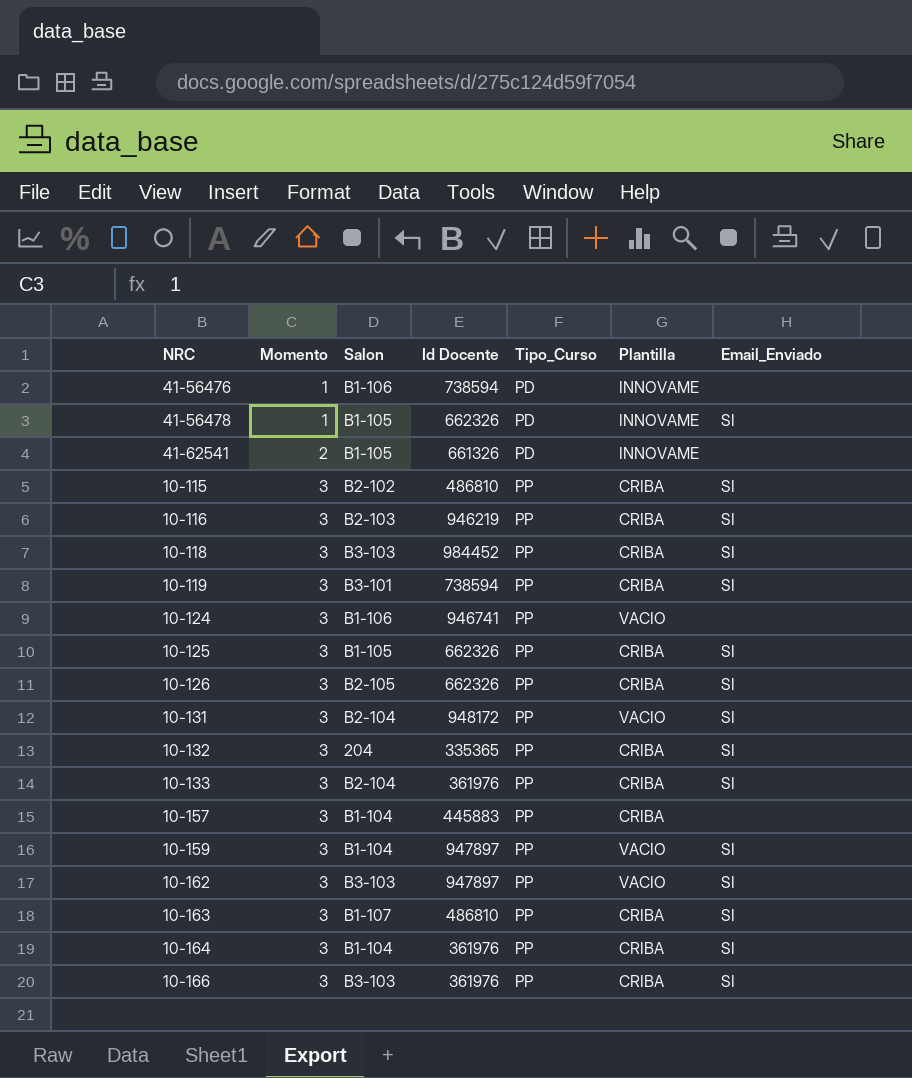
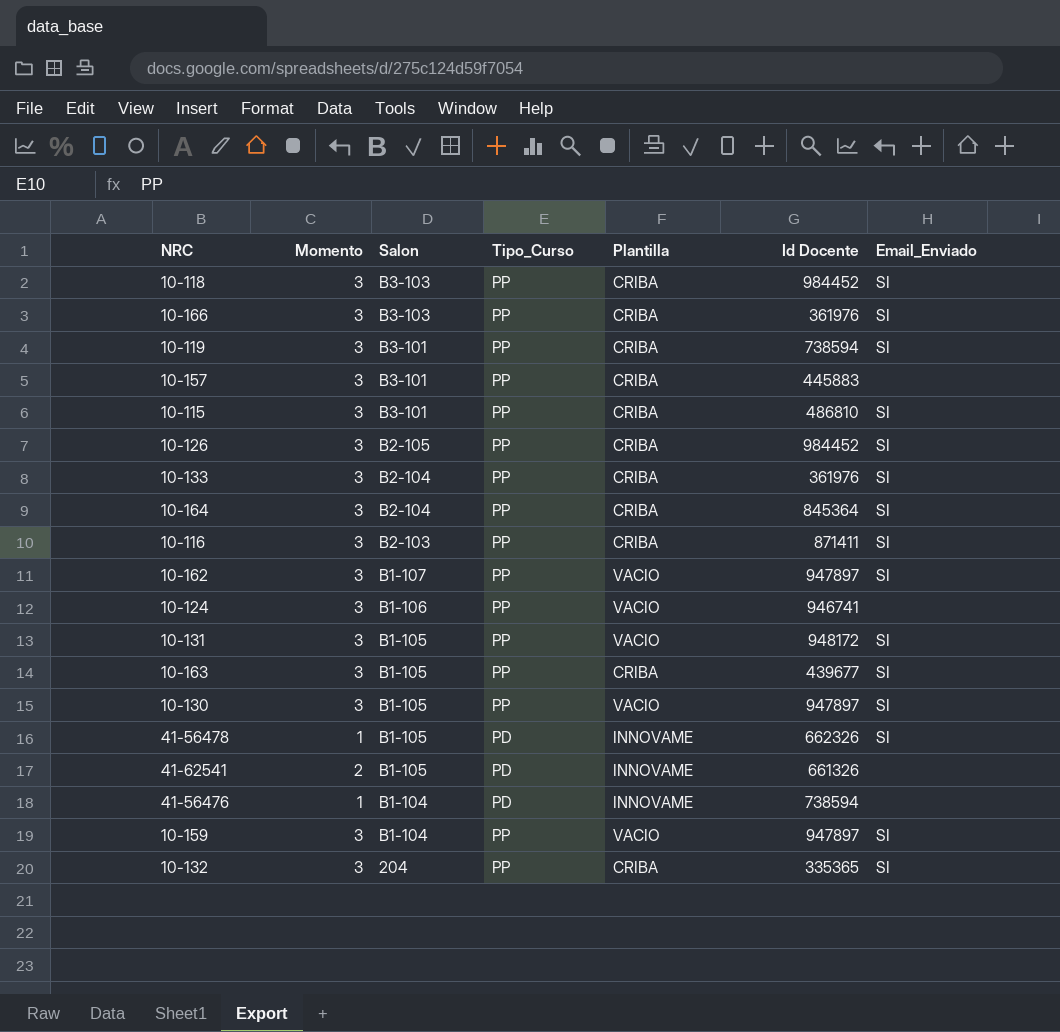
row order: Momento ascending -> Salon descending
column Id Docente | position: 4 -> 6
row 10-125: 3 | B1-105 | 662326 | PP | CRIBA | SI -> none
10-157 | Salon: B1-104 -> B3-101
10-115 | Salon: B2-102 -> B3-101
10-126 | Id Docente: 662326 -> 984452
10-164 | Salon: B1-104 -> B2-104
10-164 | Id Docente: 361976 -> 845364
10-116 | Id Docente: 946219 -> 871411
10-162 | Salon: B3-103 -> B1-107
10-131 | Salon: B2-104 -> B1-105
10-163 | Salon: B1-107 -> B1-105
10-163 | Id Docente: 486810 -> 439677
row 10-130: none -> 3 | B1-105 | PP | VACIO | 947897 | SI
41-56476 | Salon: B1-106 -> B1-104

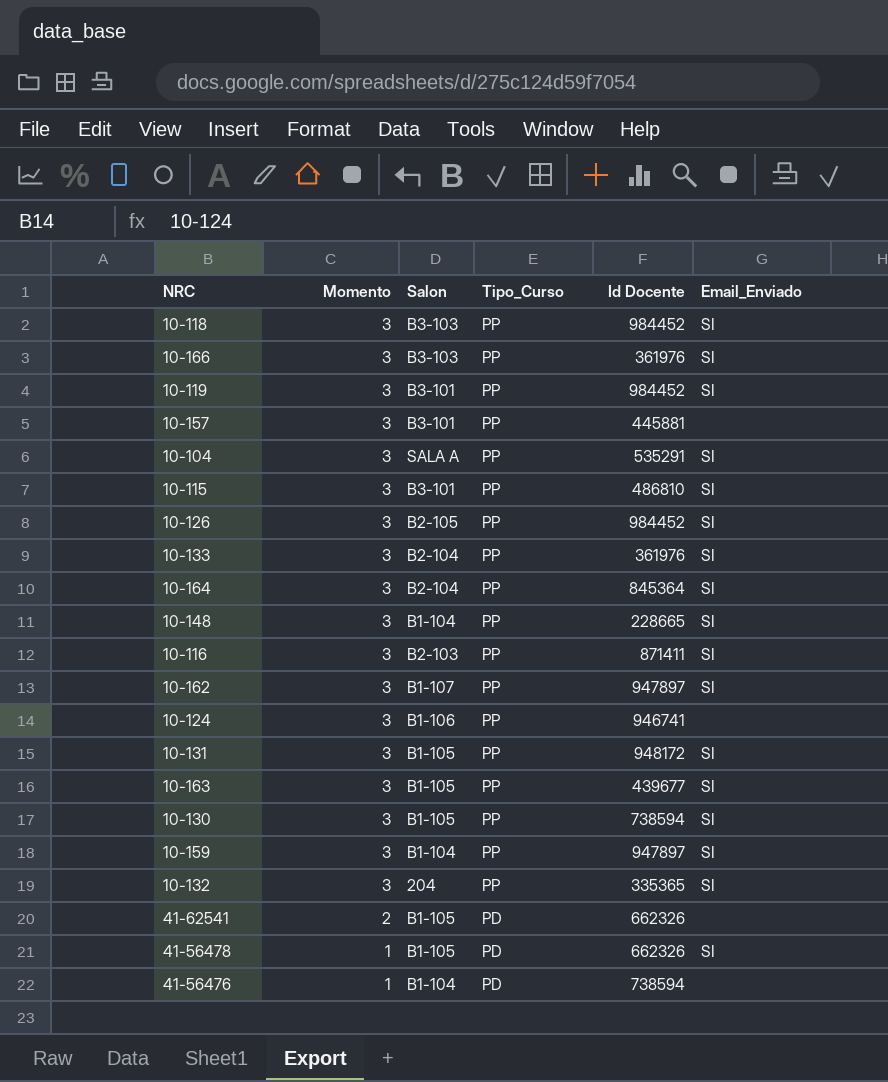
row order: Salon descending -> Momento descending
column Plantilla | position: 5 -> none
10-119 | Id Docente: 738594 -> 984452
10-157 | Id Docente: 445883 -> 445881
row 10-104: none -> 3 | SALA A | PP | 535291 | SI
row 10-148: none -> 3 | B1-104 | PP | 228665 | SI
10-130 | Id Docente: 947897 -> 738594
41-62541 | Id Docente: 661326 -> 662326

